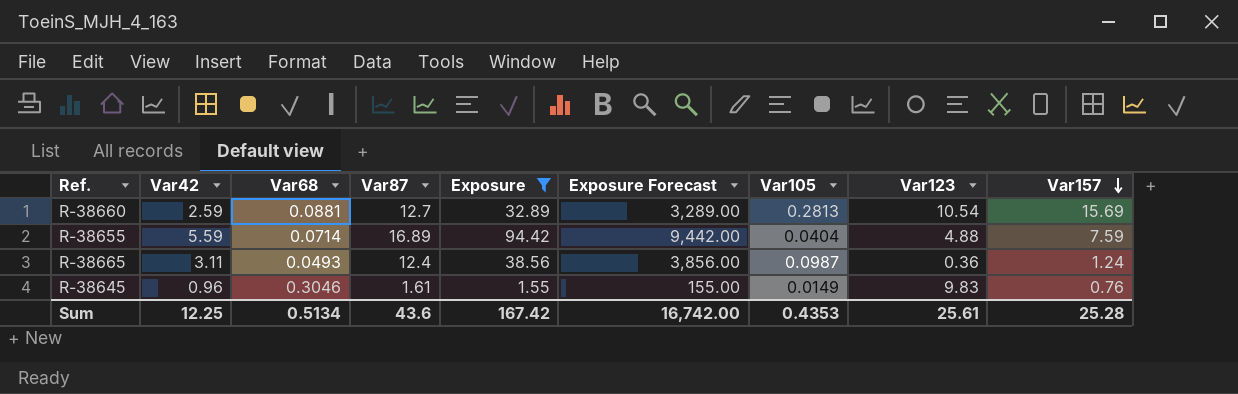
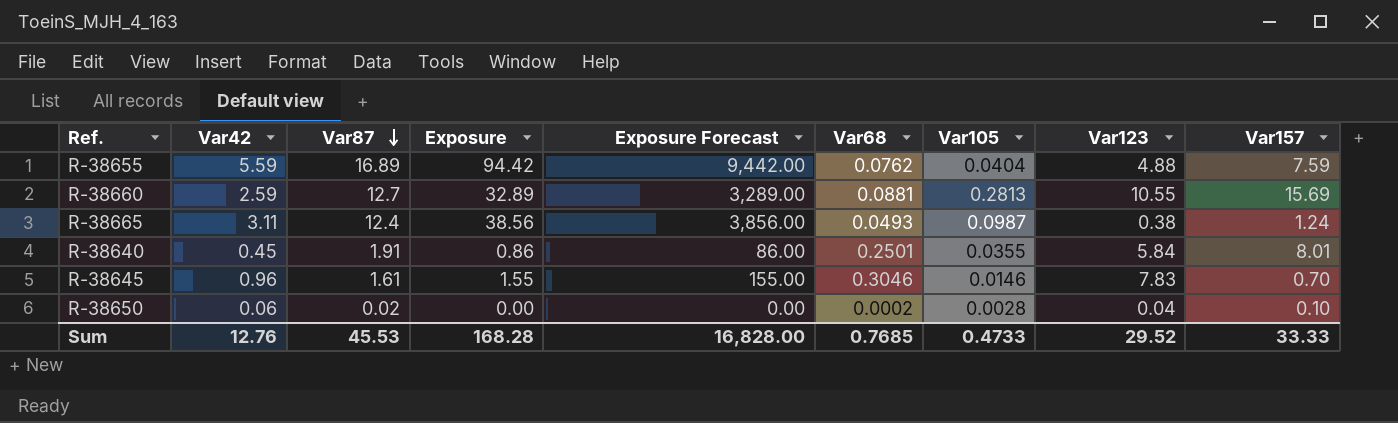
filter: Exposure >= 1.55 -> none
row order: Var157 descending -> Var87 descending
column Var68 | position: 3 -> 6
R-38655 | Var68: 0.0714 -> 0.0762
R-38660 | Var123: 10.54 -> 10.55
R-38665 | Var123: 0.36 -> 0.38
R-38645 | Var105: 0.0149 -> 0.0146
R-38645 | Var123: 9.83 -> 7.83
R-38645 | Var157: 0.76 -> 0.70
Sum | Var42: 12.25 -> 12.76
Sum | Var87: 43.6 -> 45.53
Sum | Exposure: 167.42 -> 168.28
Sum | Exposure Forecast: 16,742.00 -> 16,828.00
Sum | Var68: 0.5134 -> 0.7685
Sum | Var105: 0.4353 -> 0.4733
Sum | Var123: 25.61 -> 29.52
Sum | Var157: 25.28 -> 33.33

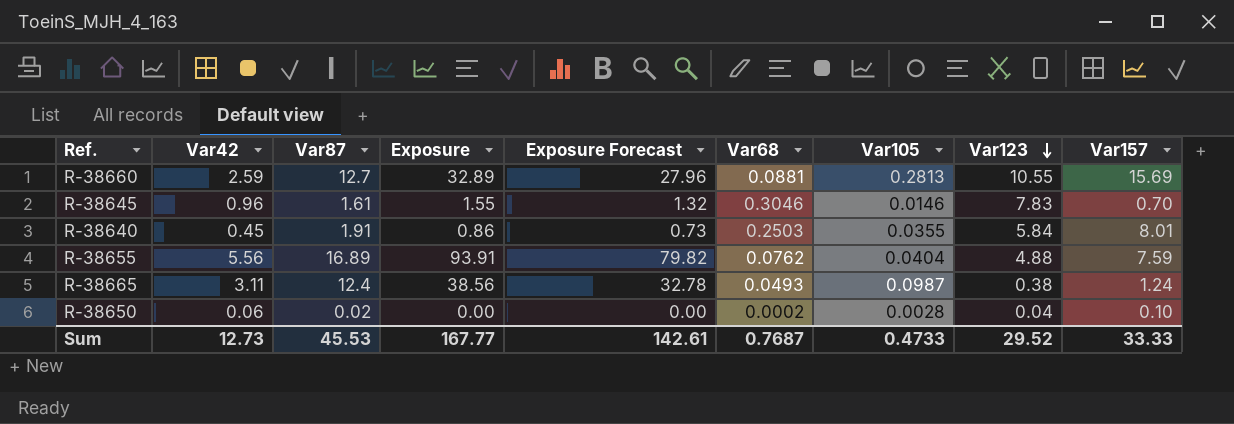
row order: Var87 descending -> Var123 descending
column Exposure Forecast | formula: [Exposure] * 100 -> [Exposure] * 0.85
R-38640 | Var68: 0.2501 -> 0.2503
R-38655 | Var42: 5.59 -> 5.56
R-38655 | Exposure: 94.42 -> 93.91
Sum | Var42: 12.76 -> 12.73
Sum | Exposure: 168.28 -> 167.77
Sum | Exposure Forecast: 16,828.00 -> 142.61
Sum | Var68: 0.7685 -> 0.7687

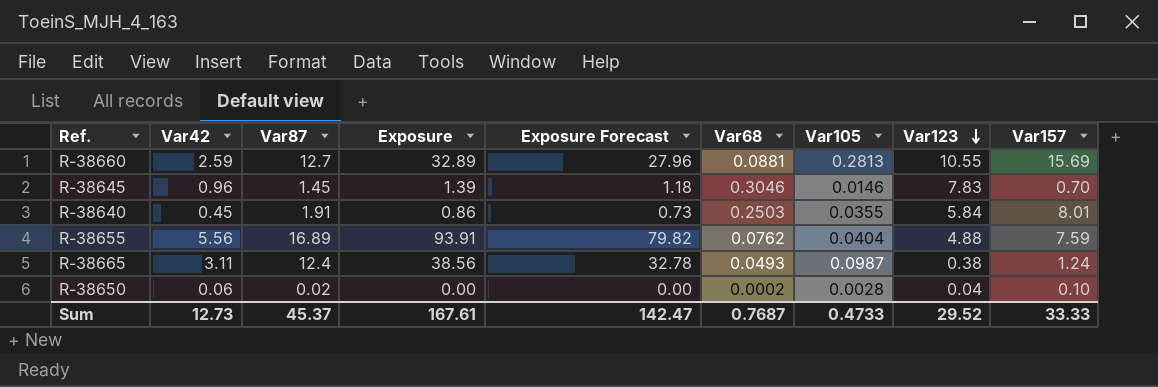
R-38645 | Var87: 1.61 -> 1.45
R-38645 | Exposure: 1.55 -> 1.39
R-38645 | Exposure Forecast: 1.32 -> 1.18
Sum | Var87: 45.53 -> 45.37
Sum | Exposure: 167.77 -> 167.61
Sum | Exposure Forecast: 142.61 -> 142.47

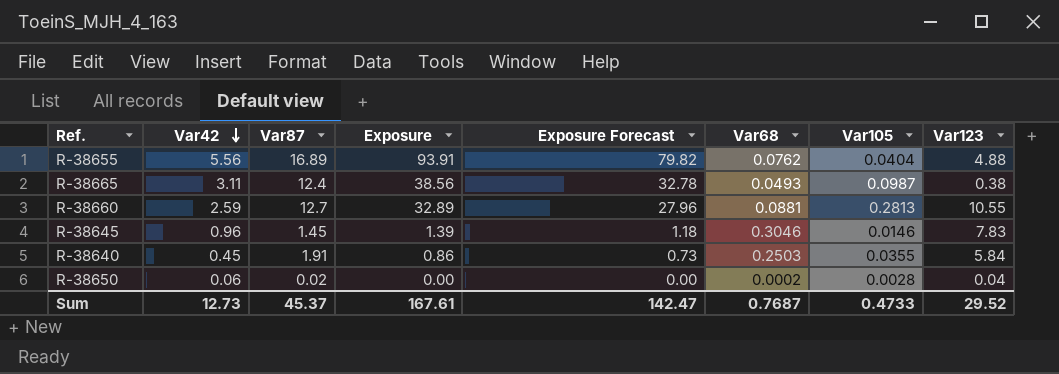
row order: Var123 descending -> Var42 descending
column Var157 | position: 9 -> none

